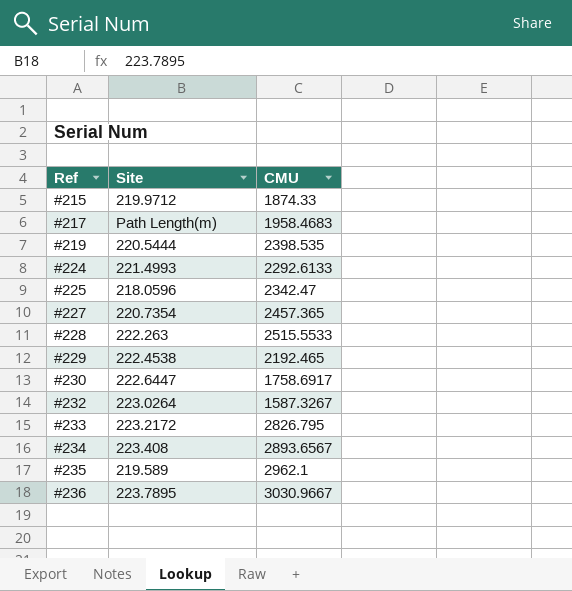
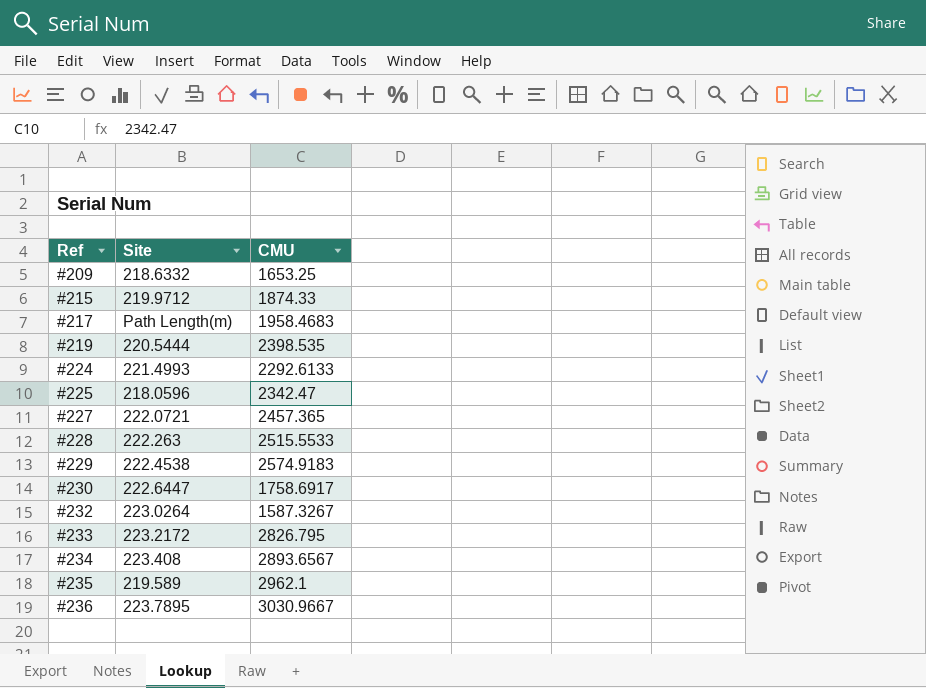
row #209: none -> 218.6332 | 1653.25
#227 | Site: 220.7354 -> 222.0721
#229 | CMU: 2192.465 -> 2574.9183

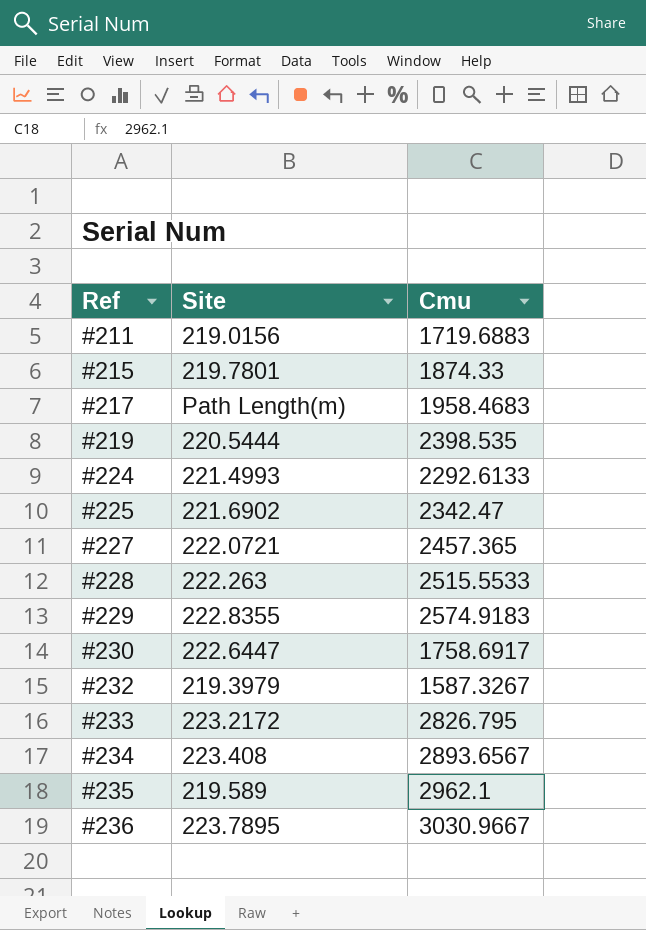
column name: CMU -> Cmu
row #209: 218.6332 | 1653.25 -> none
row #211: none -> 219.0156 | 1719.6883
#215 | Site: 219.9712 -> 219.7801
#225 | Site: 218.0596 -> 221.6902
#229 | Site: 222.4538 -> 222.8355
#232 | Site: 223.0264 -> 219.3979

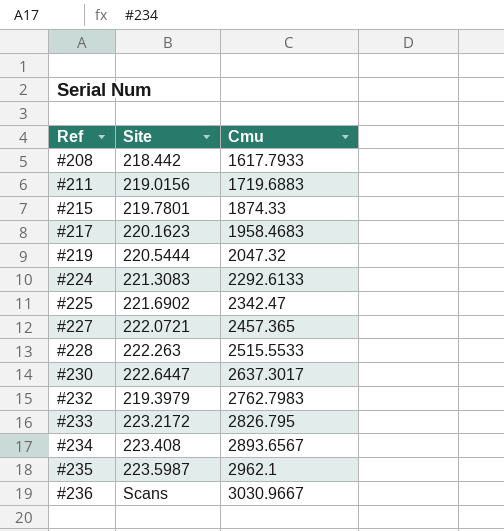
row #229: 222.8355 | 2574.9183 -> none
row #208: none -> 218.442 | 1617.7933
#217 | Site: Path Length(m) -> 220.1623
#219 | Cmu: 2398.535 -> 2047.32
#224 | Site: 221.4993 -> 221.3083
#230 | Cmu: 1758.6917 -> 2637.3017
#232 | Cmu: 1587.3267 -> 2762.7983
#235 | Site: 219.589 -> 223.5987
#236 | Site: 223.7895 -> Scans

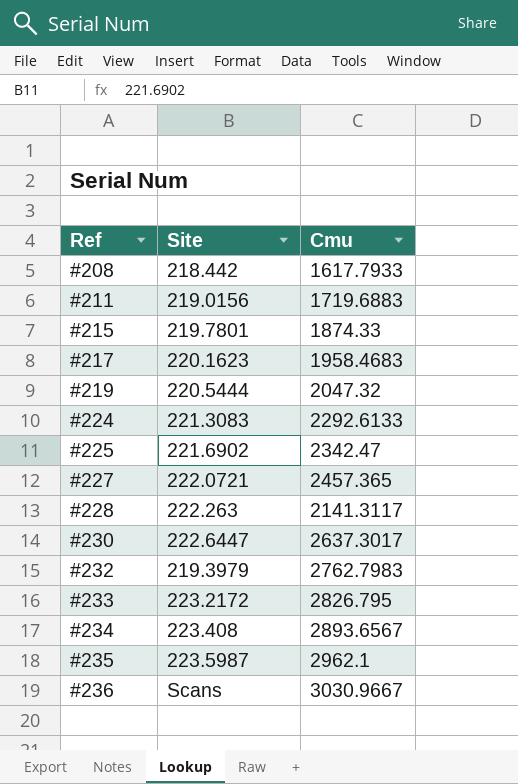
#228 | Cmu: 2515.5533 -> 2141.3117

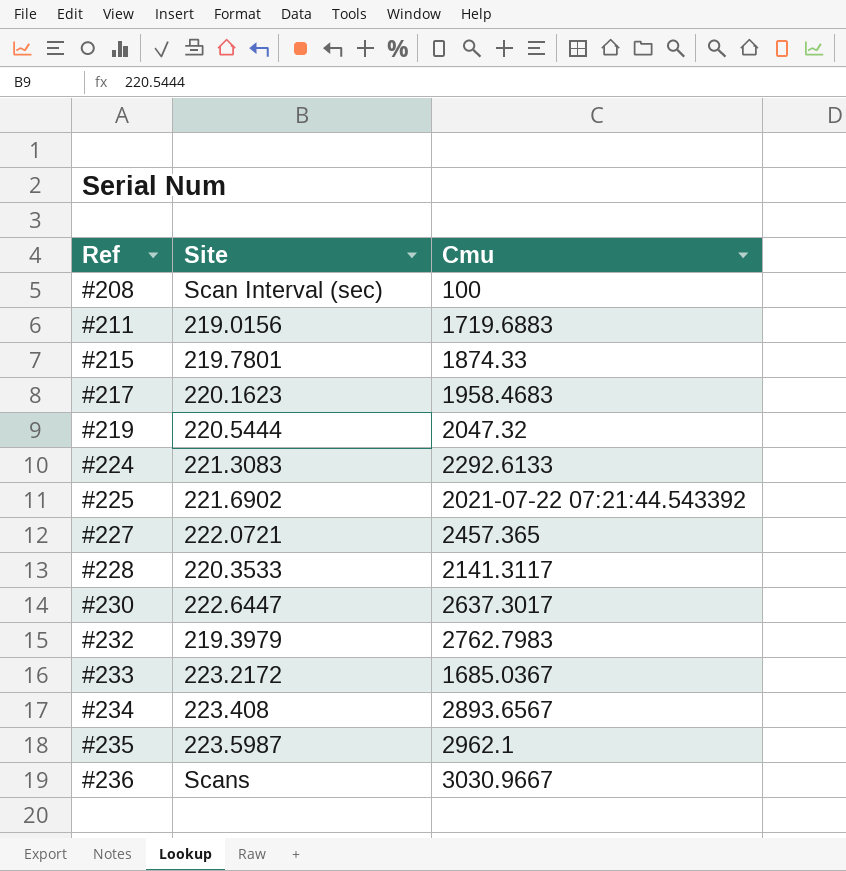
#208 | Site: 218.442 -> Scan Interval (sec)
#208 | Cmu: 1617.7933 -> 100
#225 | Cmu: 2342.47 -> 2021-07-22 07:21:44.543392
#228 | Site: 222.263 -> 220.3533
#233 | Cmu: 2826.795 -> 1685.0367

